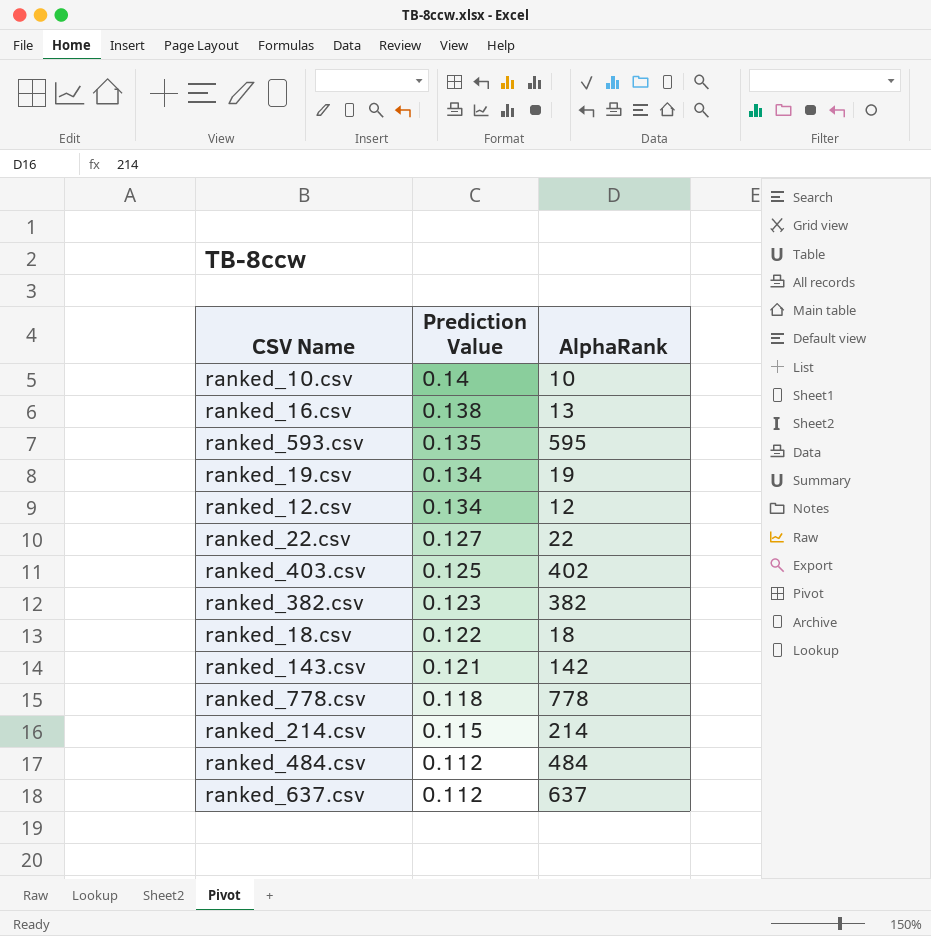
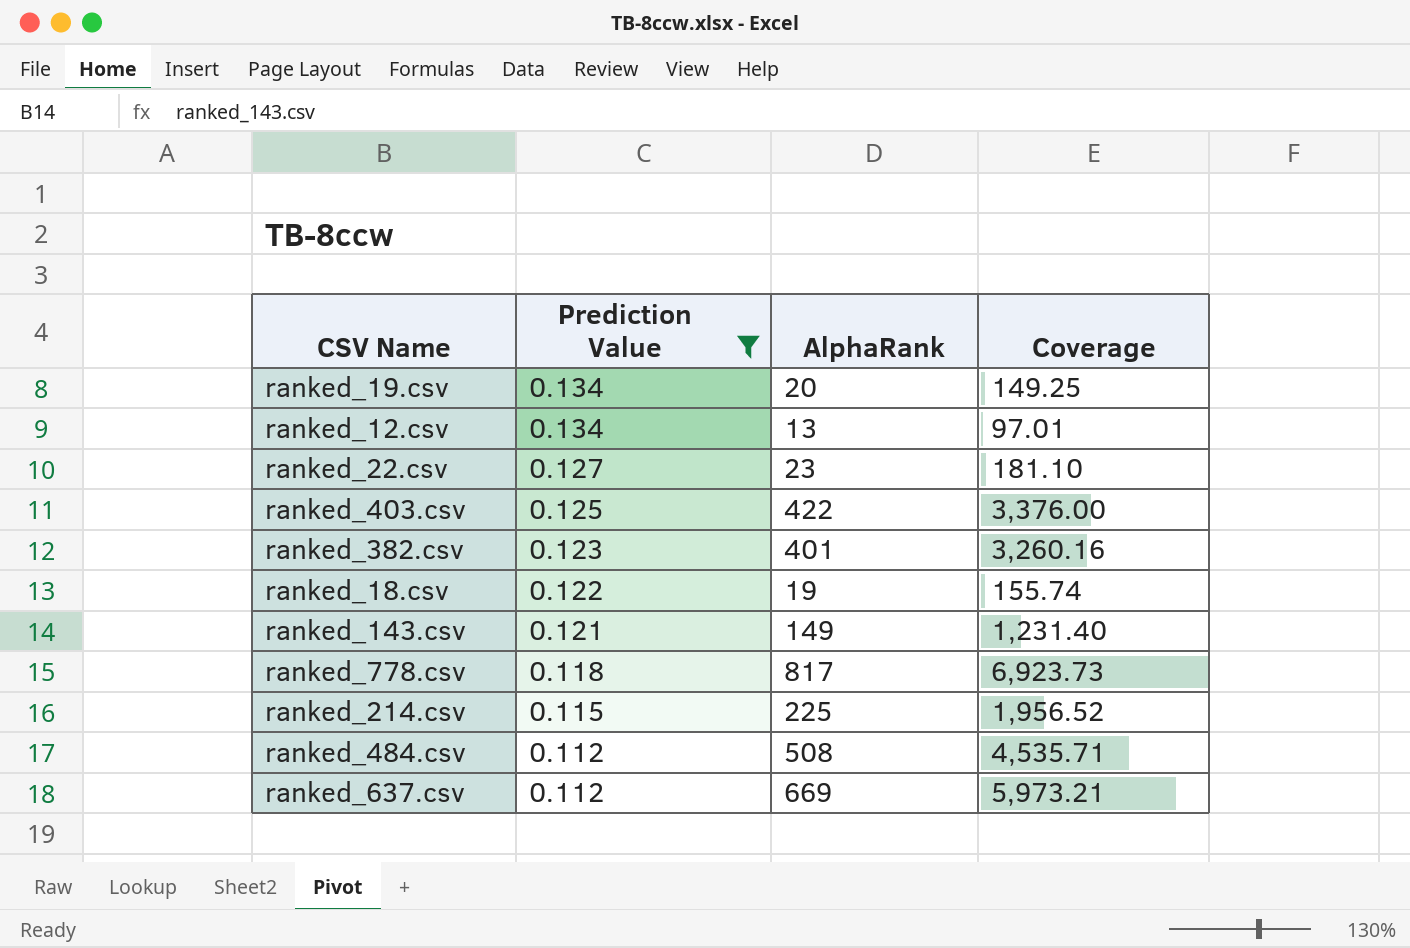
filter: none -> Prediction Value <= 0.134
column Coverage | formula: none -> [AlphaRank] / [Prediction Value]
ranked_19.csv | AlphaRank: 19 -> 20
ranked_12.csv | AlphaRank: 12 -> 13
ranked_22.csv | AlphaRank: 22 -> 23
ranked_403.csv | AlphaRank: 402 -> 422
ranked_382.csv | AlphaRank: 382 -> 401
ranked_18.csv | AlphaRank: 18 -> 19
ranked_143.csv | AlphaRank: 142 -> 149
ranked_778.csv | AlphaRank: 778 -> 817
ranked_214.csv | AlphaRank: 214 -> 225
ranked_484.csv | AlphaRank: 484 -> 508
ranked_637.csv | AlphaRank: 637 -> 669

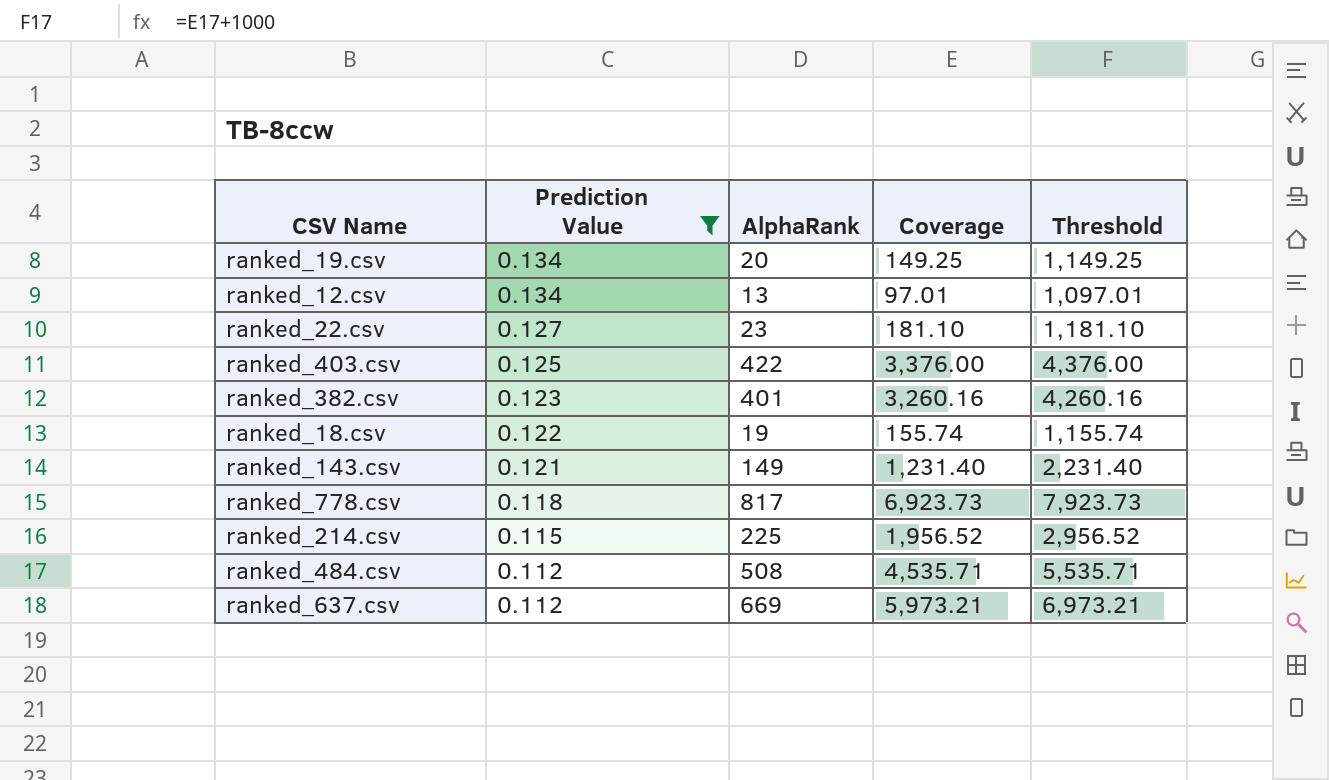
column Threshold | formula: none -> [Coverage] + 1000

